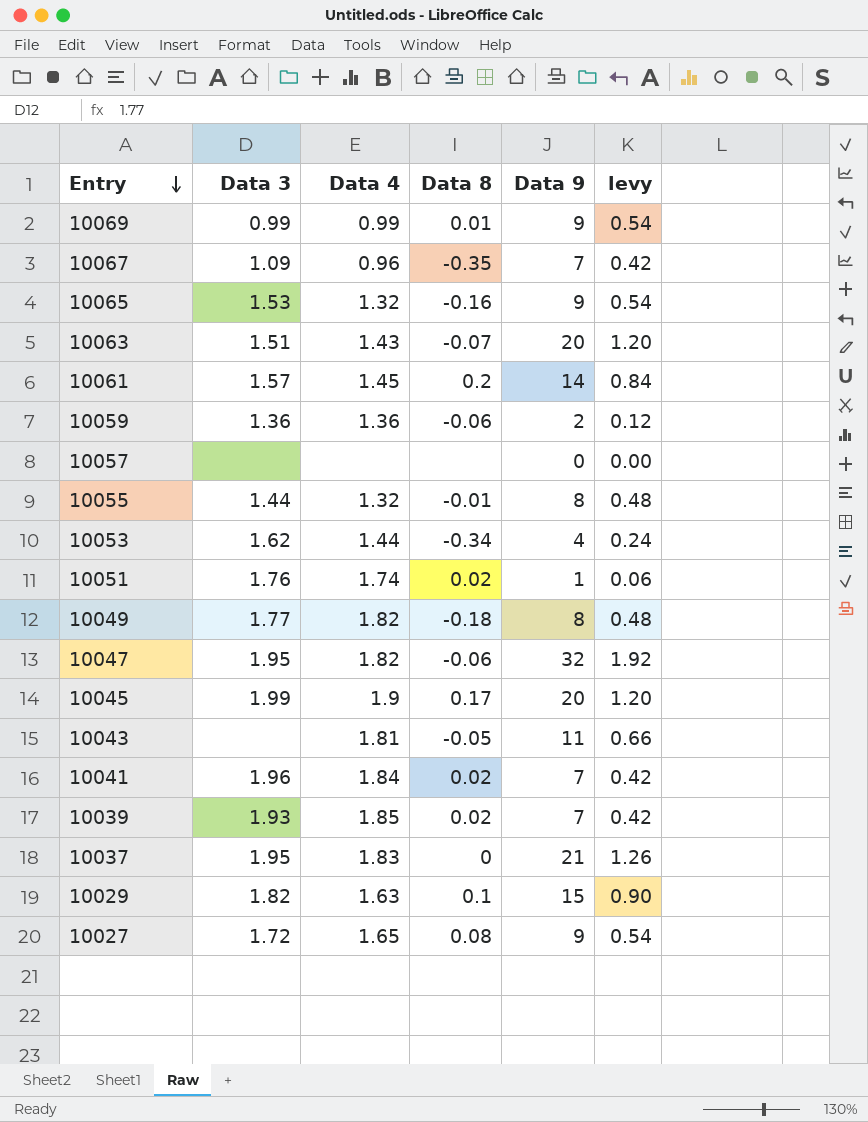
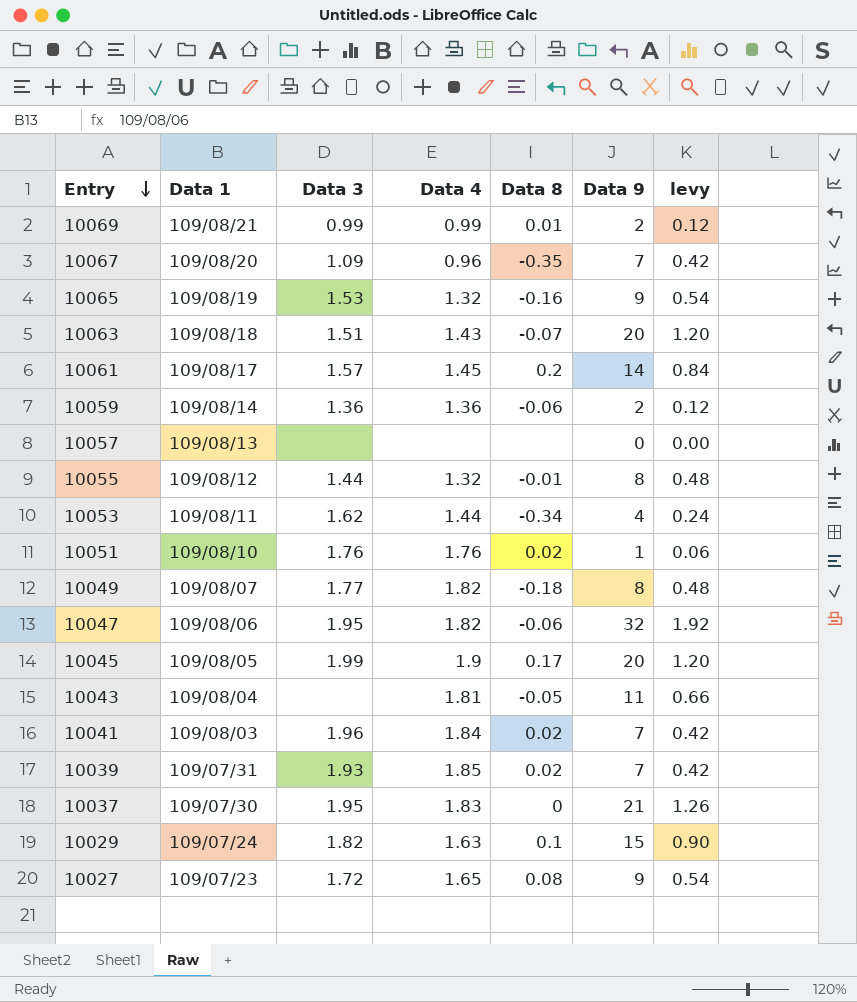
column Data 1 | position: none -> 2
10069 | Data 9: 9 -> 2
10069 | levy: 0.54 -> 0.12
10051 | Data 4: 1.74 -> 1.76

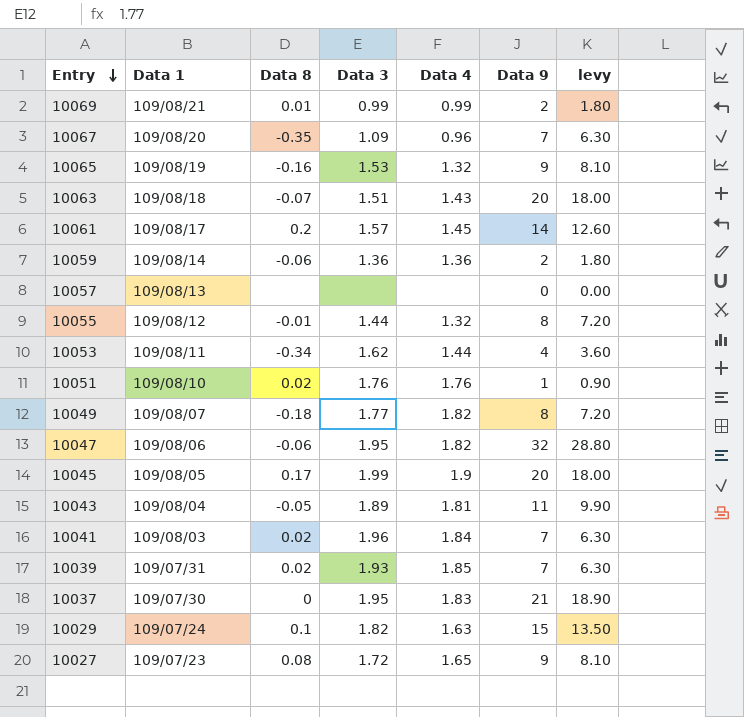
column Data 8 | position: 5 -> 3
column levy | formula: [Data 9] * 0.06 -> [Data 9] * 0.9
10043 | Data 3: none -> 1.89

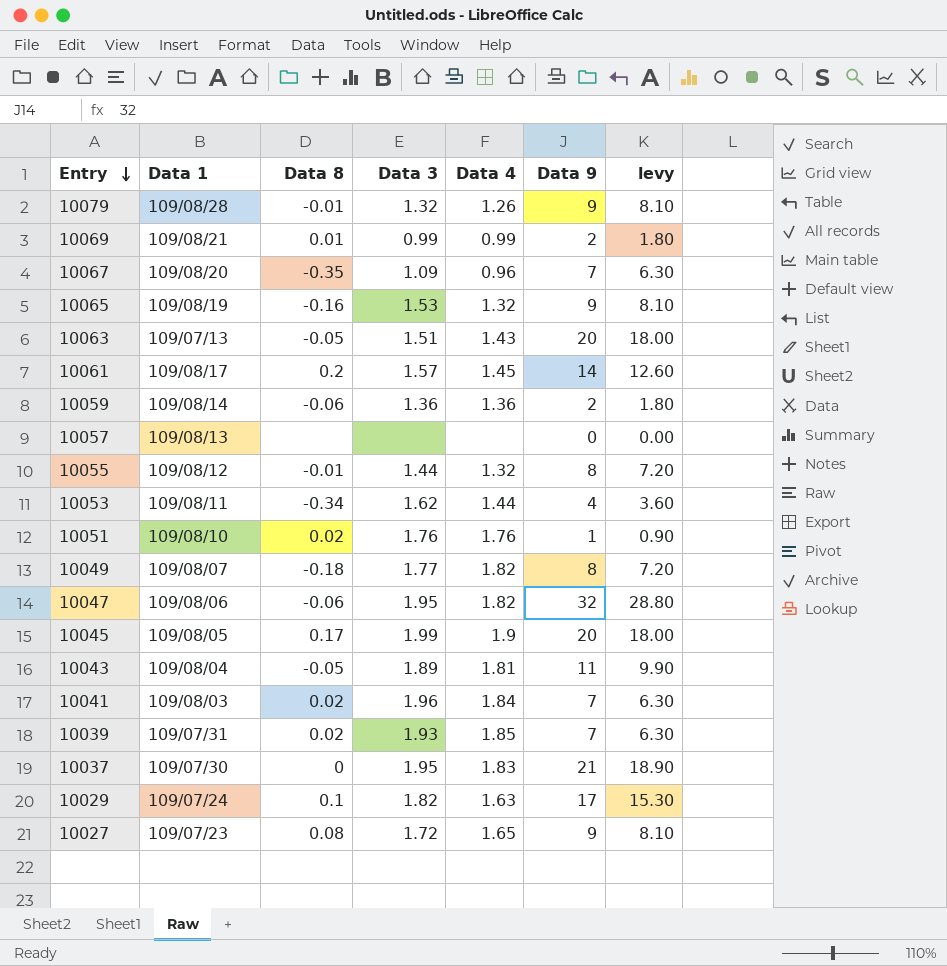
row 10079: none -> 109/08/28 | -0.01 | 1.32 | 1.26 | 9 | 8.10
10063 | Data 1: 109/08/18 -> 109/07/13
10063 | Data 8: -0.07 -> -0.05
10029 | Data 9: 15 -> 17
10029 | levy: 13.50 -> 15.30

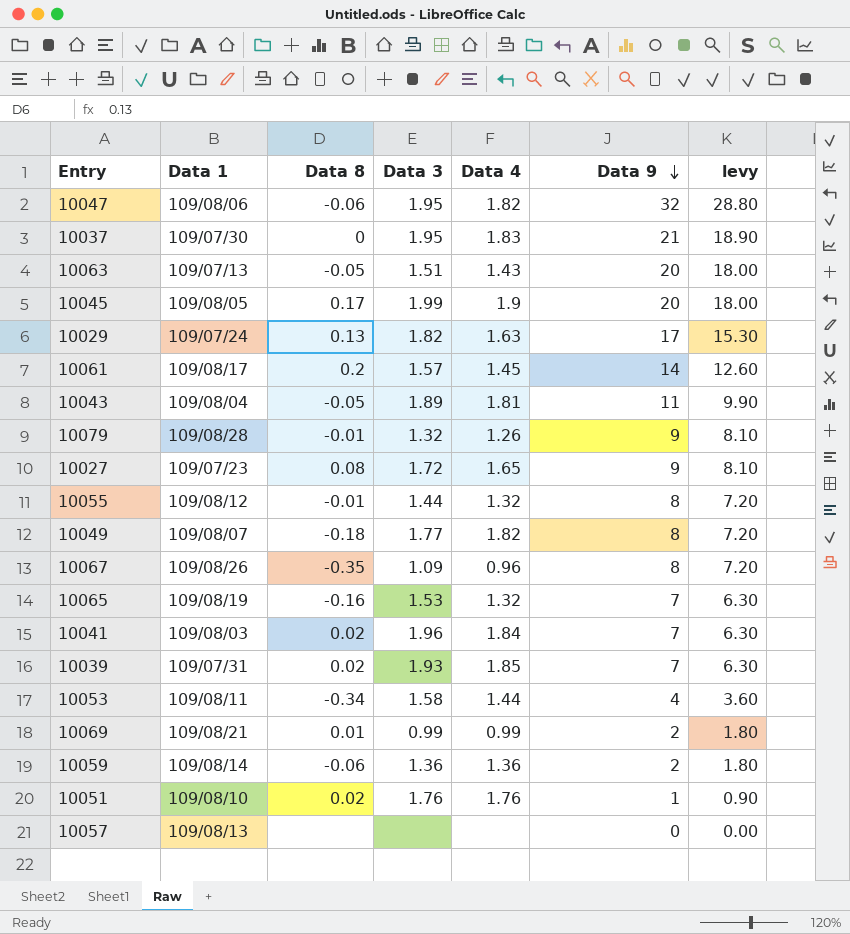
row order: Entry descending -> Data 9 descending
10029 | Data 8: 0.1 -> 0.13
10067 | Data 1: 109/08/20 -> 109/08/26
10067 | Data 9: 7 -> 8
10067 | levy: 6.30 -> 7.20
10065 | Data 9: 9 -> 7
10065 | levy: 8.10 -> 6.30
10053 | Data 3: 1.62 -> 1.58

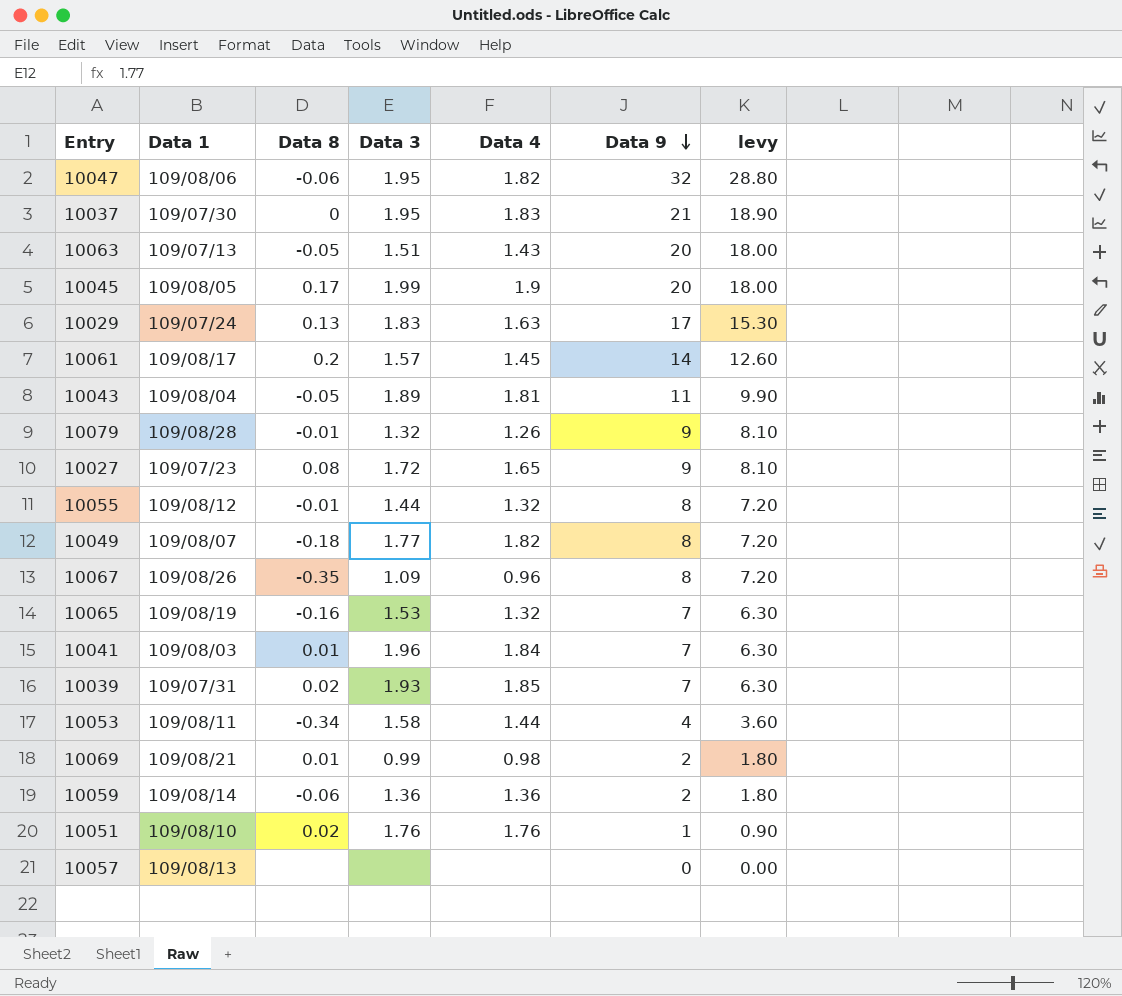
10029 | Data 3: 1.82 -> 1.83
10041 | Data 8: 0.02 -> 0.01
10069 | Data 4: 0.99 -> 0.98

